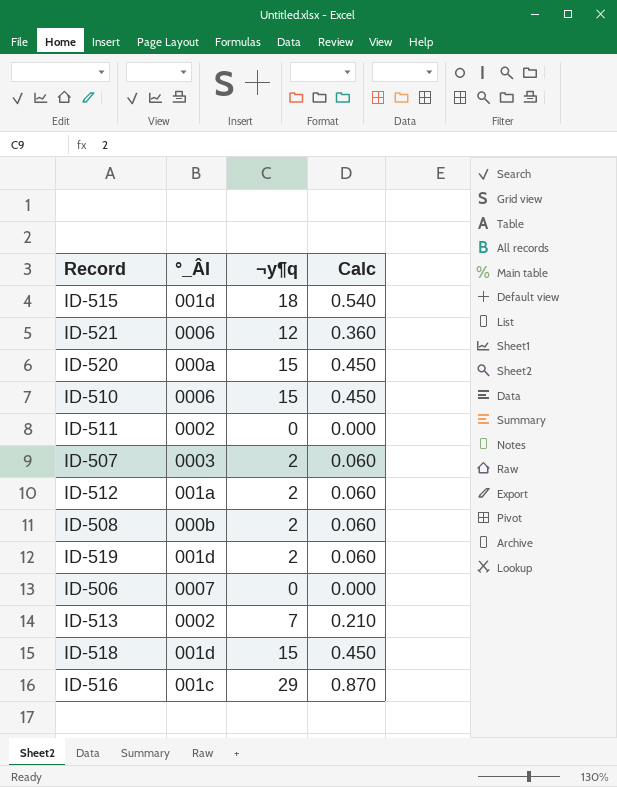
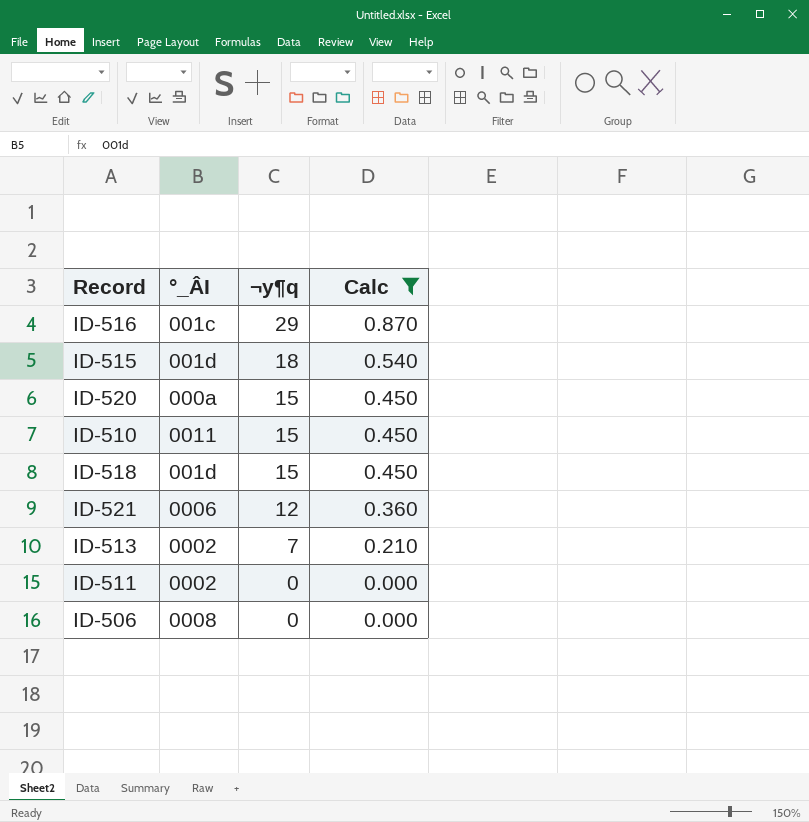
filter: none -> Calc != 0.060
row order: none -> ¬y¶q descending
ID-510 | °_ÂI: 0006 -> 0011
ID-506 | °_ÂI: 0007 -> 0008

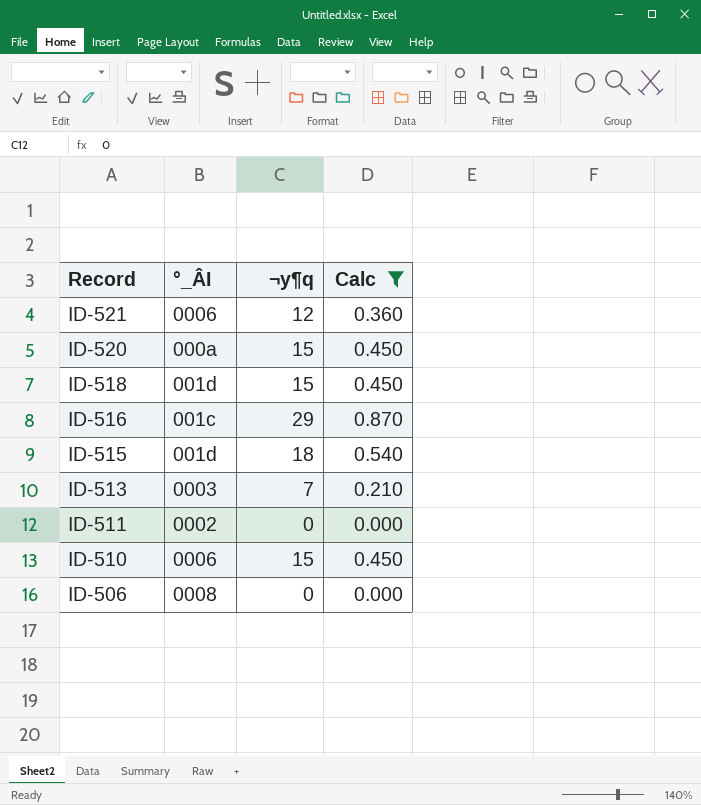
row order: ¬y¶q descending -> Record descending
ID-513 | °_ÂI: 0002 -> 0003
ID-510 | °_ÂI: 0011 -> 0006

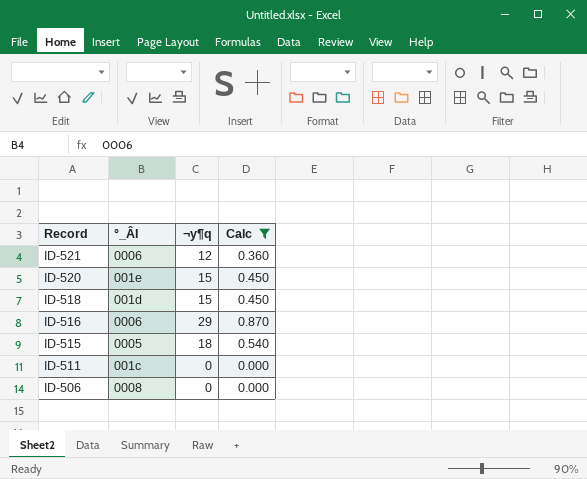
row ID-513: 0003 | 7 | 0.210 -> none
row ID-510: 0006 | 15 | 0.450 -> none
ID-520 | °_ÂI: 000a -> 001e
ID-516 | °_ÂI: 001c -> 0006
ID-515 | °_ÂI: 001d -> 0005
ID-511 | °_ÂI: 0002 -> 001c

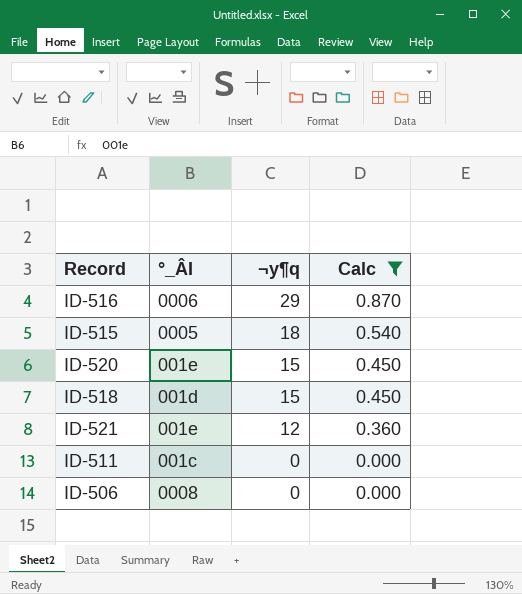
row order: Record descending -> ¬y¶q descending
ID-521 | °_ÂI: 0006 -> 001e

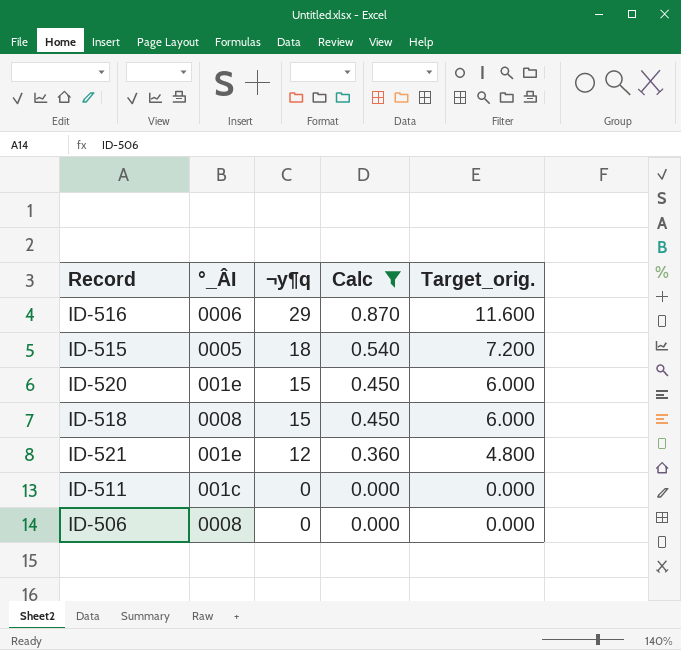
column Target_orig. | formula: none -> [¬y¶q] * 0.4
ID-518 | °_ÂI: 001d -> 0008

